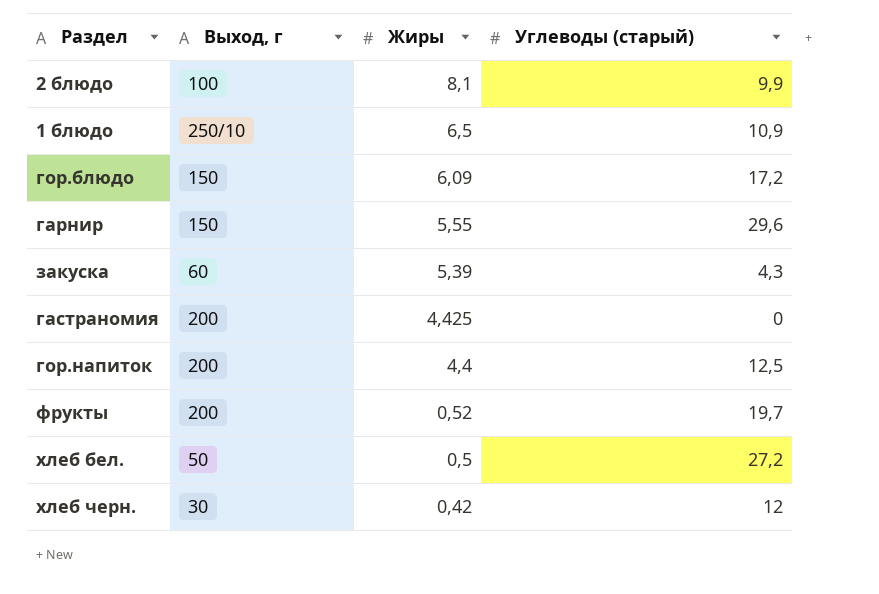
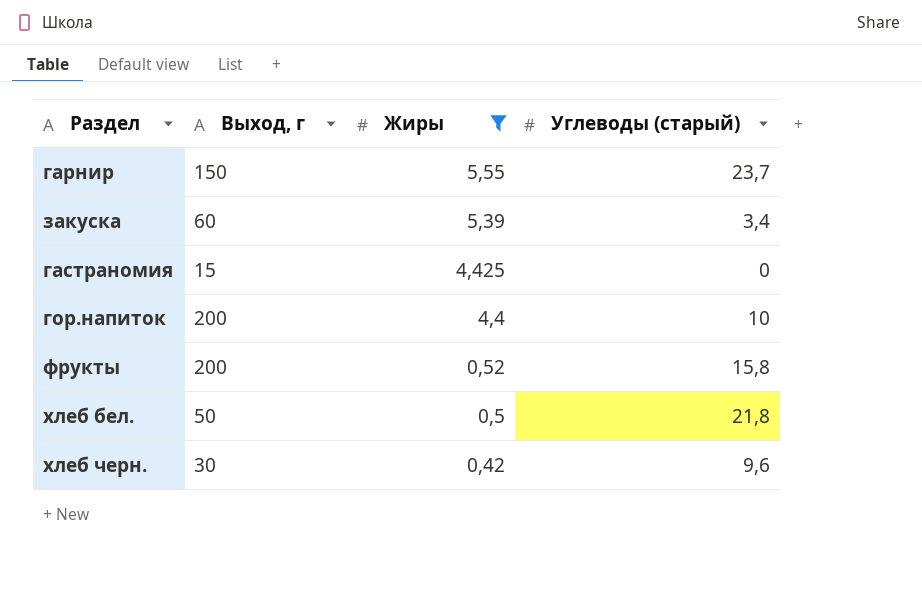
filter: none -> Жиры <= 5,55
гарнир | Углеводы (старый): 29,6 -> 23,7
закуска | Углеводы (старый): 4,3 -> 3,4
гастраномия | Выход, г: 200 -> 15
гор.напиток | Углеводы (старый): 12,5 -> 10
фрукты | Углеводы (старый): 19,7 -> 15,8
хлеб бел. | Углеводы (старый): 27,2 -> 21,8
хлеб черн. | Углеводы (старый): 12 -> 9,6

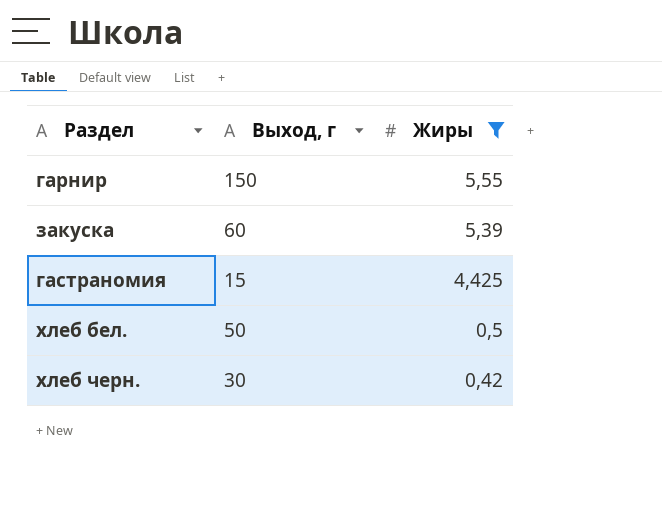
column Углеводы (старый) | position: 4 -> none
row гор.напиток: 200 | 4,4 | 10 -> none
row фрукты: 200 | 0,52 | 15,8 -> none

